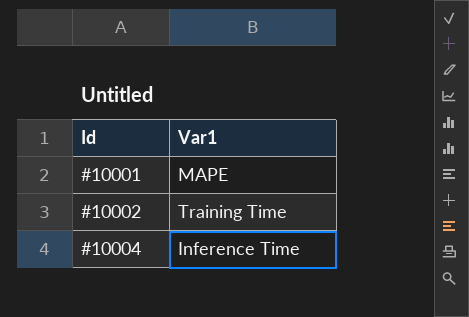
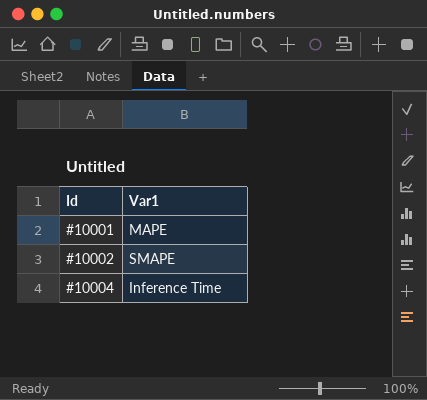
#10002 | Var1: Training Time -> SMAPE

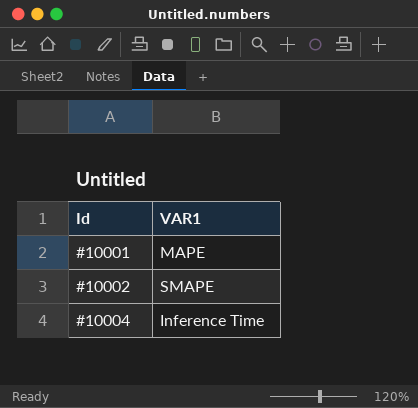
column name: Var1 -> VAR1

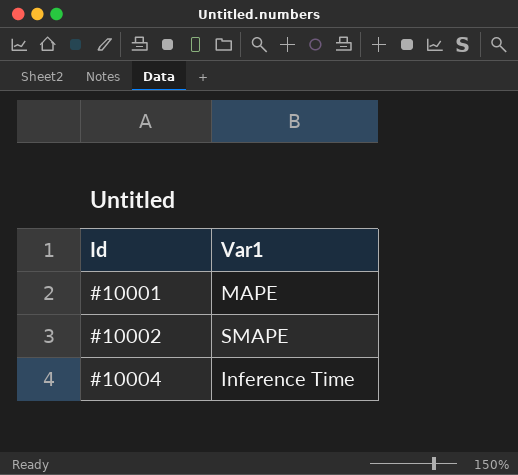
column name: VAR1 -> Var1

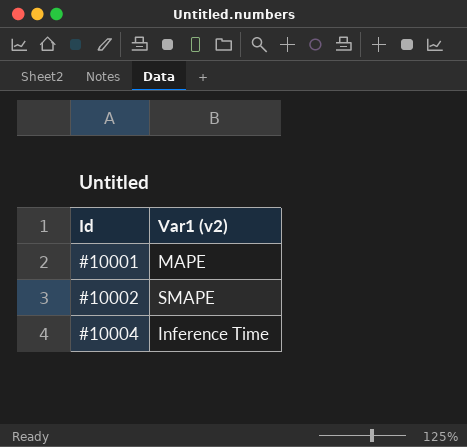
column name: Var1 -> Var1 (v2)

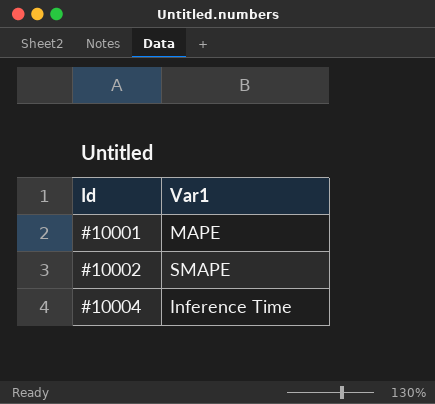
column name: Var1 (v2) -> Var1

